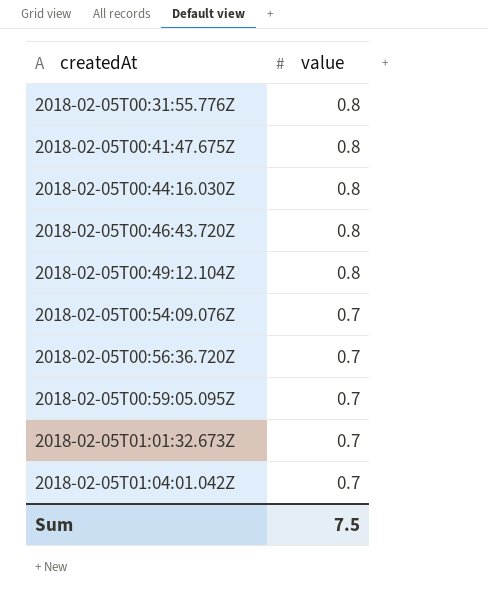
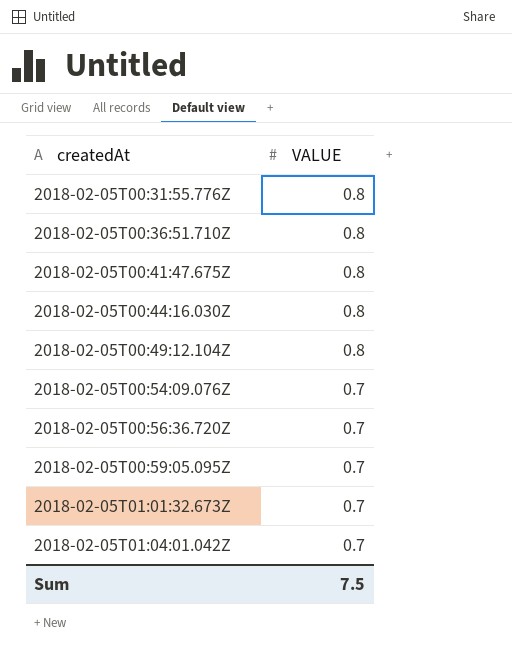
column name: value -> VALUE
row 2018-02-05T00:46:43.720Z: 0.8 -> none
row 2018-02-05T00:36:51.710Z: none -> 0.8

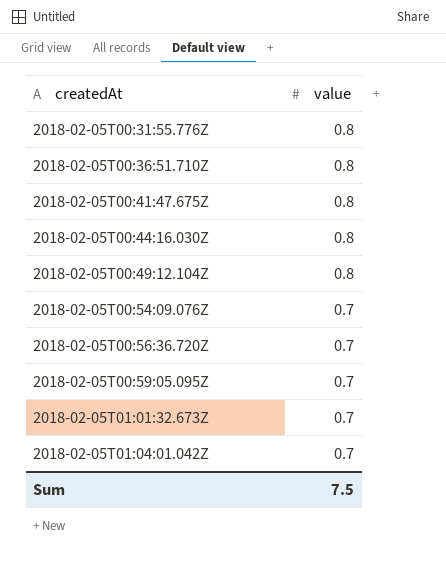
column name: VALUE -> value

